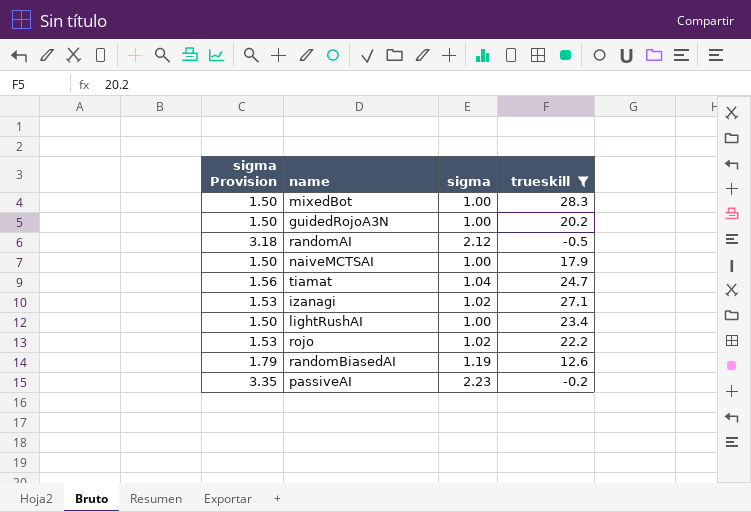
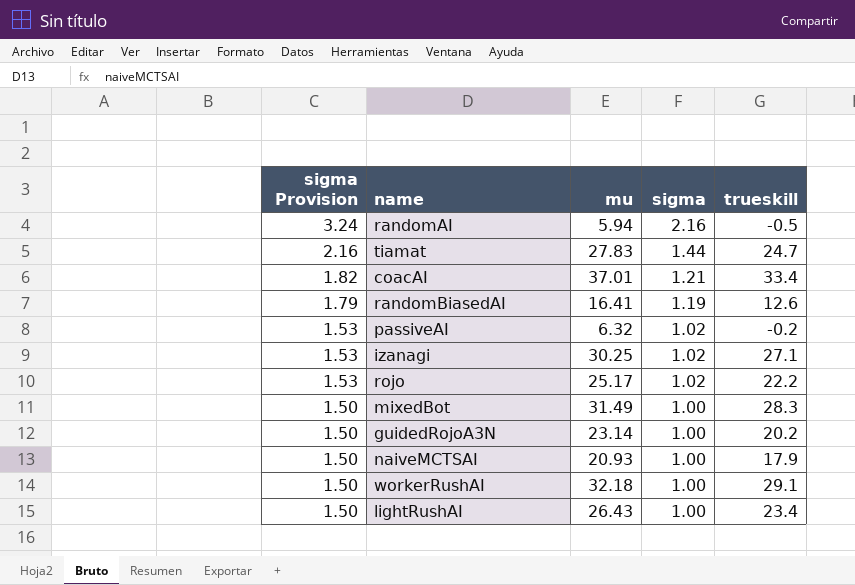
filter: trueskill <= 28.3 -> none
row order: none -> sigma Provision descending
column mu | position: none -> 3
randomAI | sigma Provision: 3.18 -> 3.24
randomAI | sigma: 2.12 -> 2.16
tiamat | sigma Provision: 1.56 -> 2.16
tiamat | sigma: 1.04 -> 1.44
passiveAI | sigma Provision: 3.35 -> 1.53
passiveAI | sigma: 2.23 -> 1.02

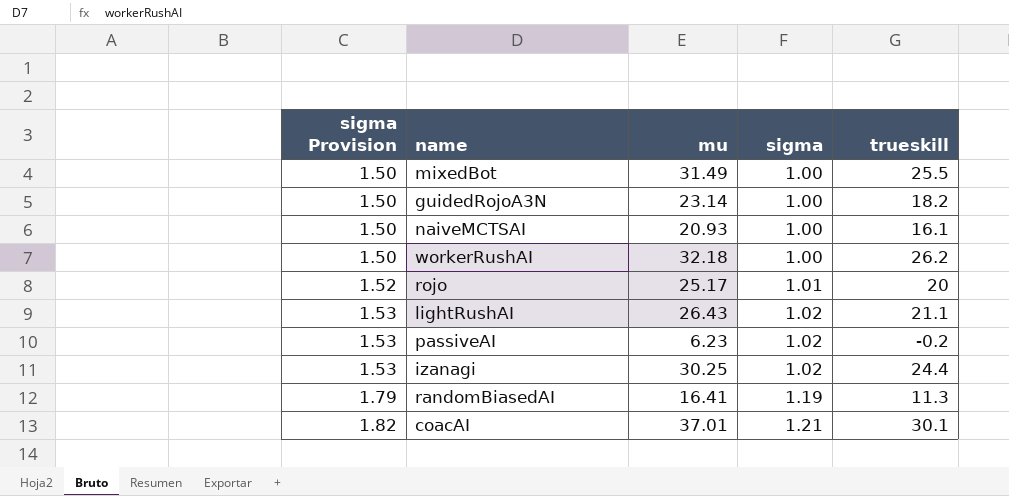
row order: sigma Provision descending -> sigma Provision ascending
row randomAI: 3.24 | 5.94 | 2.16 | -0.5 -> none
row tiamat: 2.16 | 27.83 | 1.44 | 24.7 -> none
mixedBot | trueskill: 28.3 -> 25.5
guidedRojoA3N | trueskill: 20.2 -> 18.2
naiveMCTSAI | trueskill: 17.9 -> 16.1
workerRushAI | trueskill: 29.1 -> 26.2
rojo | sigma Provision: 1.53 -> 1.52
rojo | sigma: 1.02 -> 1.01
rojo | trueskill: 22.2 -> 20
lightRushAI | sigma Provision: 1.50 -> 1.53
lightRushAI | sigma: 1.00 -> 1.02
lightRushAI | trueskill: 23.4 -> 21.1
passiveAI | mu: 6.32 -> 6.23
izanagi | trueskill: 27.1 -> 24.4
randomBiasedAI | trueskill: 12.6 -> 11.3
coacAI | trueskill: 33.4 -> 30.1

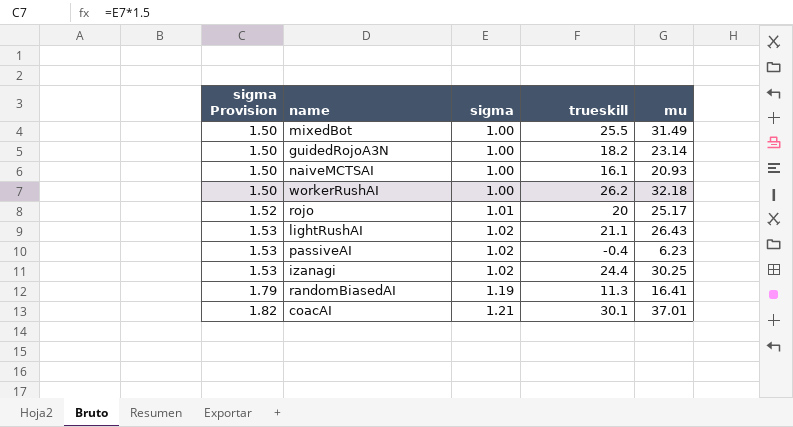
column mu | position: 3 -> 5
passiveAI | trueskill: -0.2 -> -0.4

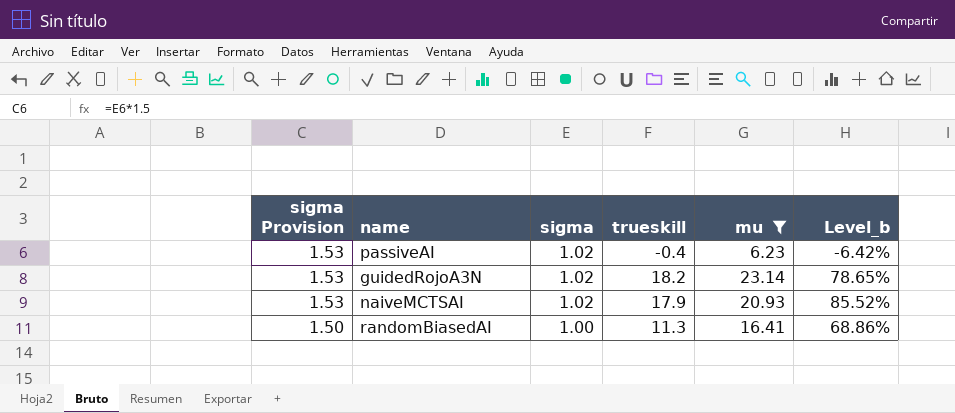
filter: none -> mu <= 23.14
row order: sigma Provision ascending -> sigma Provision descending
column Level_b | formula: none -> [trueskill] / [mu]
guidedRojoA3N | sigma Provision: 1.50 -> 1.53
guidedRojoA3N | sigma: 1.00 -> 1.02
naiveMCTSAI | sigma Provision: 1.50 -> 1.53
naiveMCTSAI | sigma: 1.00 -> 1.02
naiveMCTSAI | trueskill: 16.1 -> 17.9
randomBiasedAI | sigma Provision: 1.79 -> 1.50
randomBiasedAI | sigma: 1.19 -> 1.00

